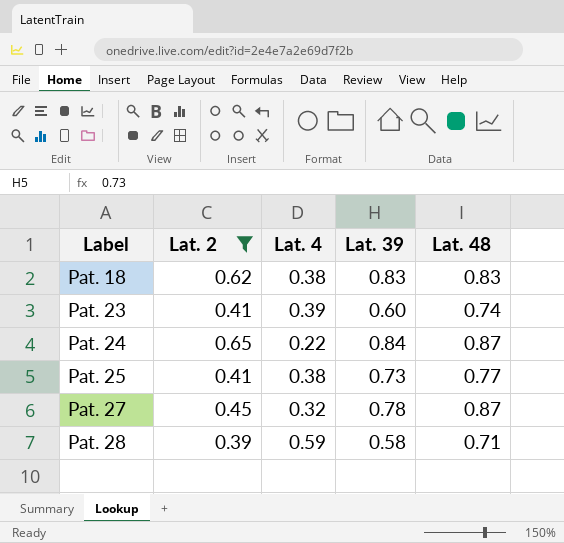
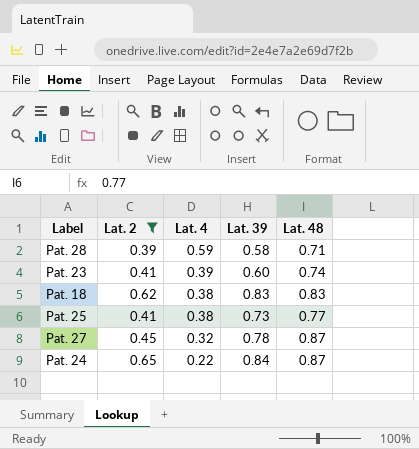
row order: Label ascending -> Lat. 4 descending

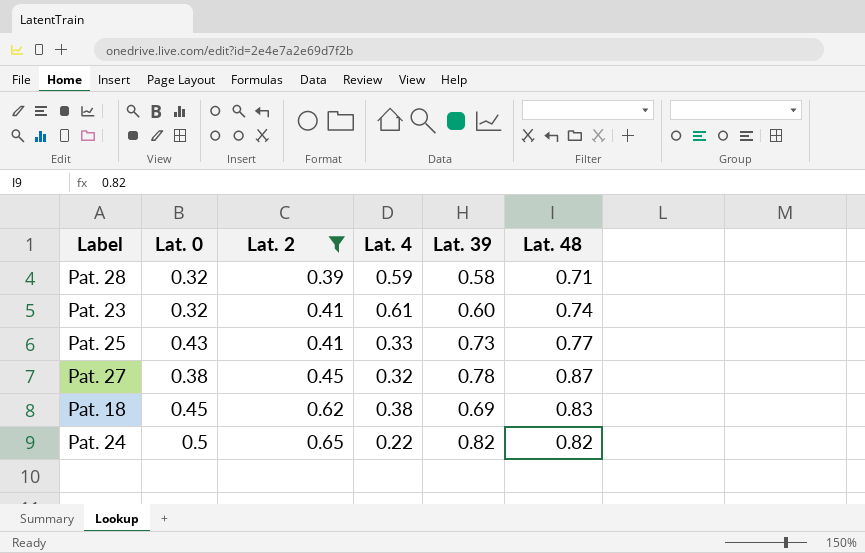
row order: Lat. 4 descending -> Lat. 2 ascending
column Lat. 0 | position: none -> 2
Pat. 23 | Lat. 4: 0.39 -> 0.61
Pat. 25 | Lat. 4: 0.38 -> 0.33
Pat. 18 | Lat. 39: 0.83 -> 0.69
Pat. 24 | Lat. 39: 0.84 -> 0.82
Pat. 24 | Lat. 48: 0.87 -> 0.82

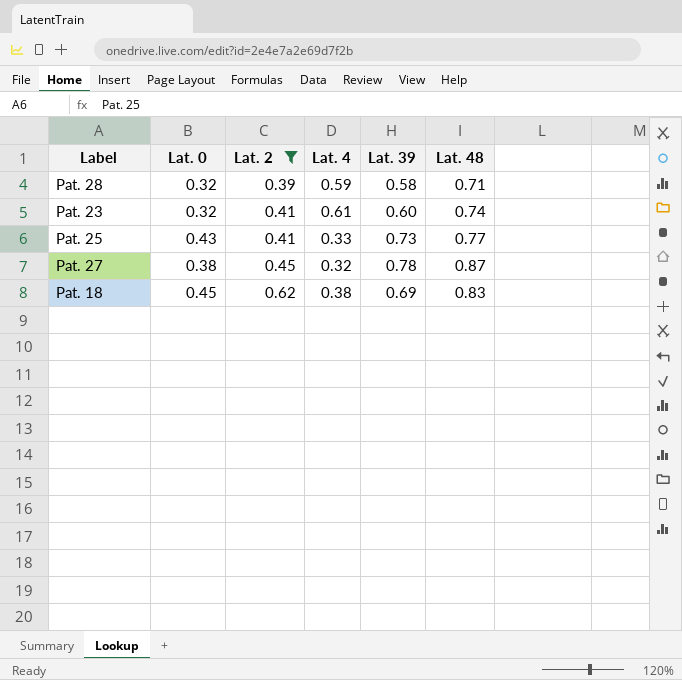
row Pat. 24: 0.5 | 0.65 | 0.22 | 0.82 | 0.82 -> none

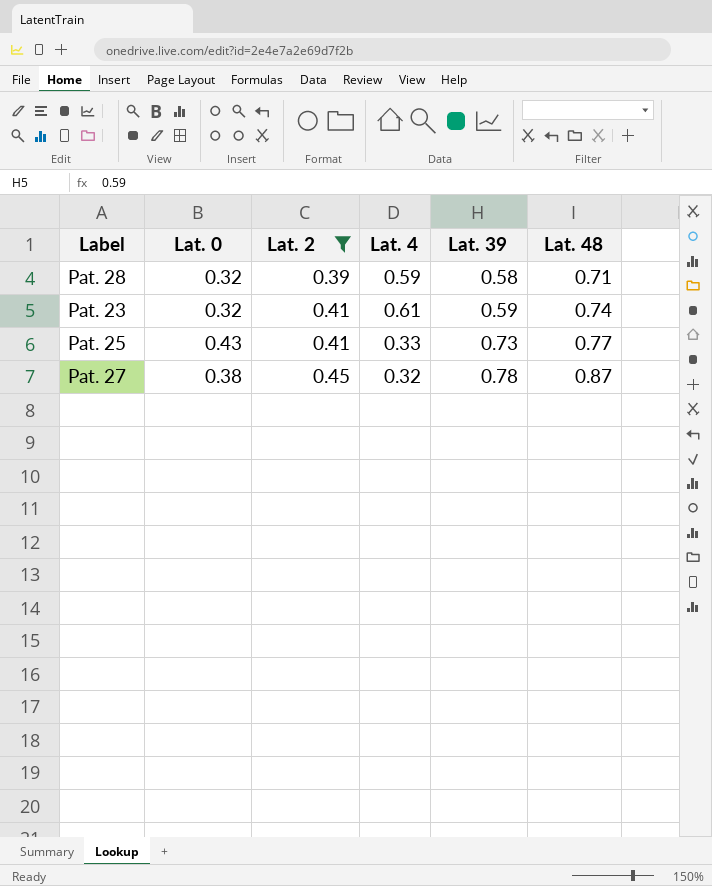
row Pat. 18: 0.45 | 0.62 | 0.38 | 0.69 | 0.83 -> none
Pat. 23 | Lat. 39: 0.60 -> 0.59

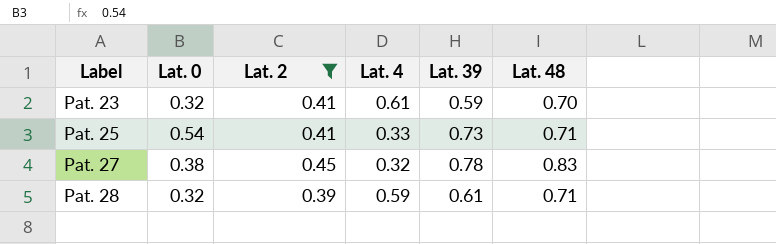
row order: Lat. 2 ascending -> Label ascending
Pat. 23 | Lat. 48: 0.74 -> 0.70
Pat. 25 | Lat. 0: 0.43 -> 0.54
Pat. 25 | Lat. 48: 0.77 -> 0.71
Pat. 27 | Lat. 48: 0.87 -> 0.83
Pat. 28 | Lat. 39: 0.58 -> 0.61

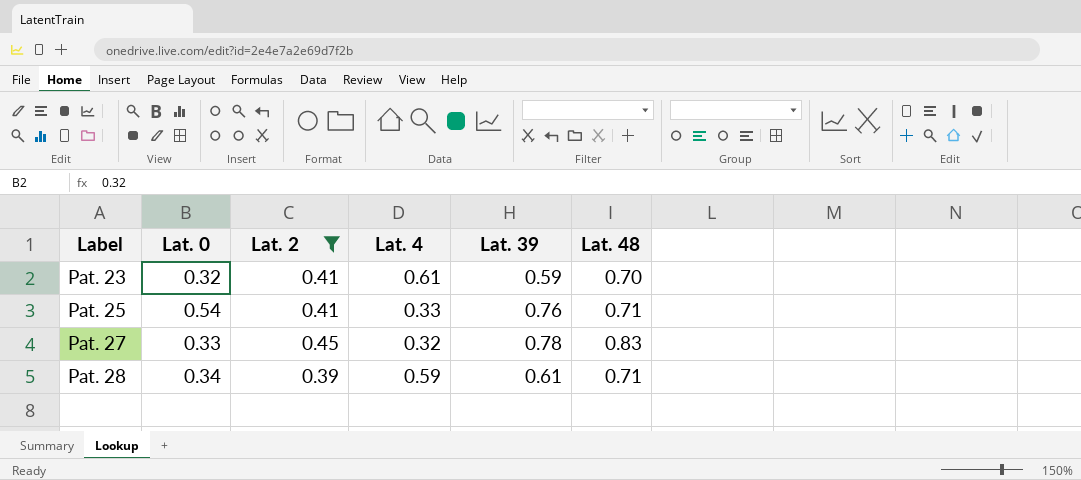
Pat. 25 | Lat. 39: 0.73 -> 0.76
Pat. 27 | Lat. 0: 0.38 -> 0.33
Pat. 28 | Lat. 0: 0.32 -> 0.34

